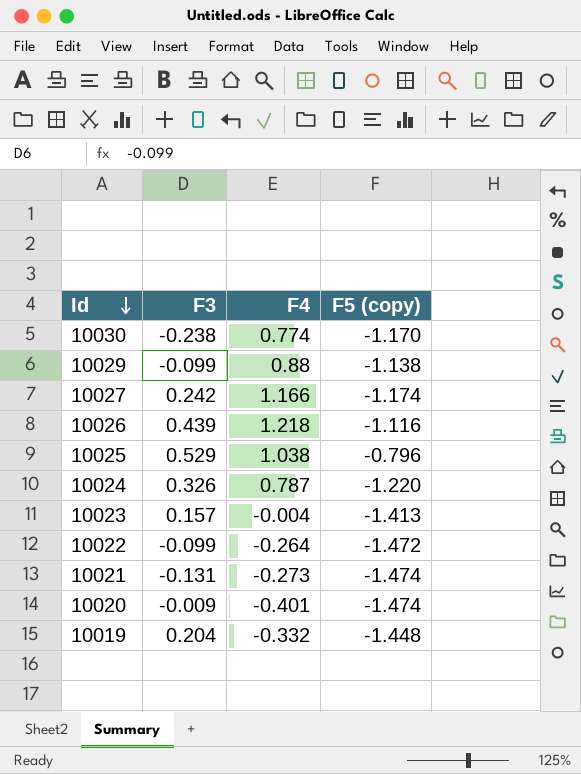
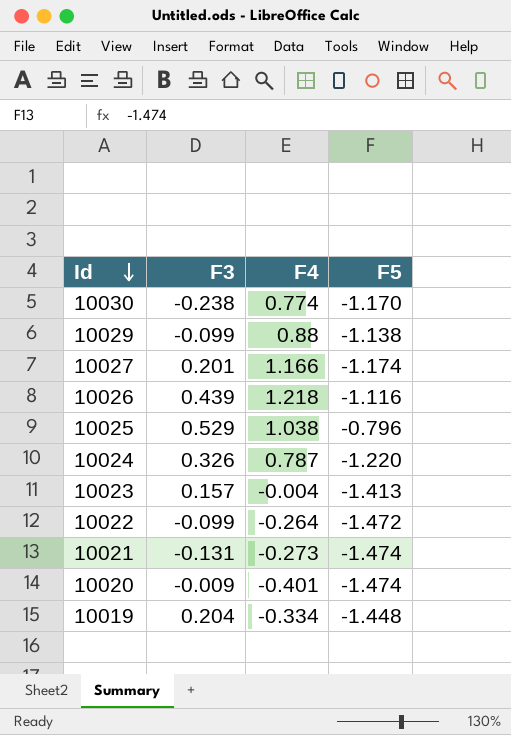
column name: F5 (copy) -> F5
10027 | F3: 0.242 -> 0.201
10019 | F4: -0.332 -> -0.334

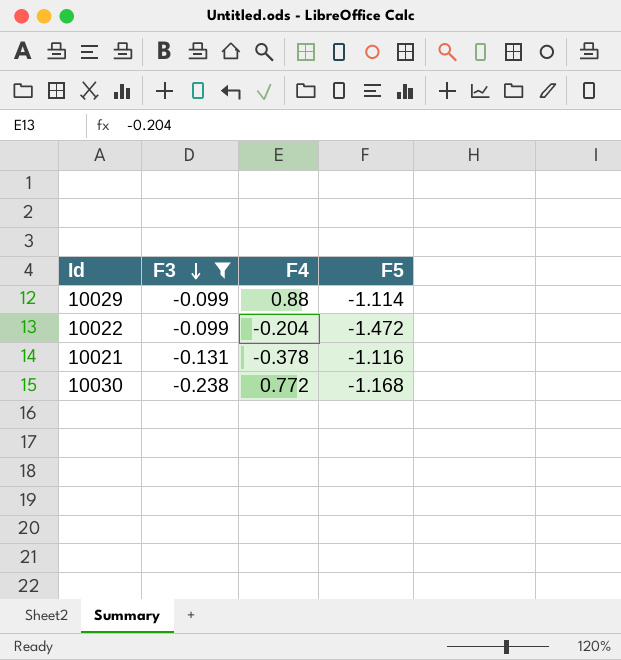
filter: none -> F3 <= -0.099
row order: Id descending -> F3 descending
10029 | F5: -1.138 -> -1.114
10022 | F4: -0.264 -> -0.204
10021 | F4: -0.273 -> -0.378
10021 | F5: -1.474 -> -1.116
10030 | F4: 0.774 -> 0.772
10030 | F5: -1.170 -> -1.168

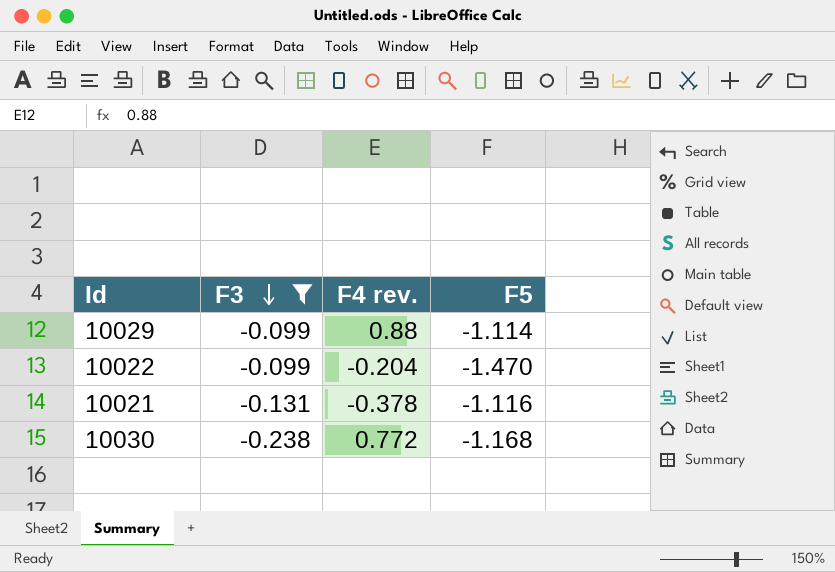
column name: F4 -> F4 rev.
10022 | F5: -1.472 -> -1.470

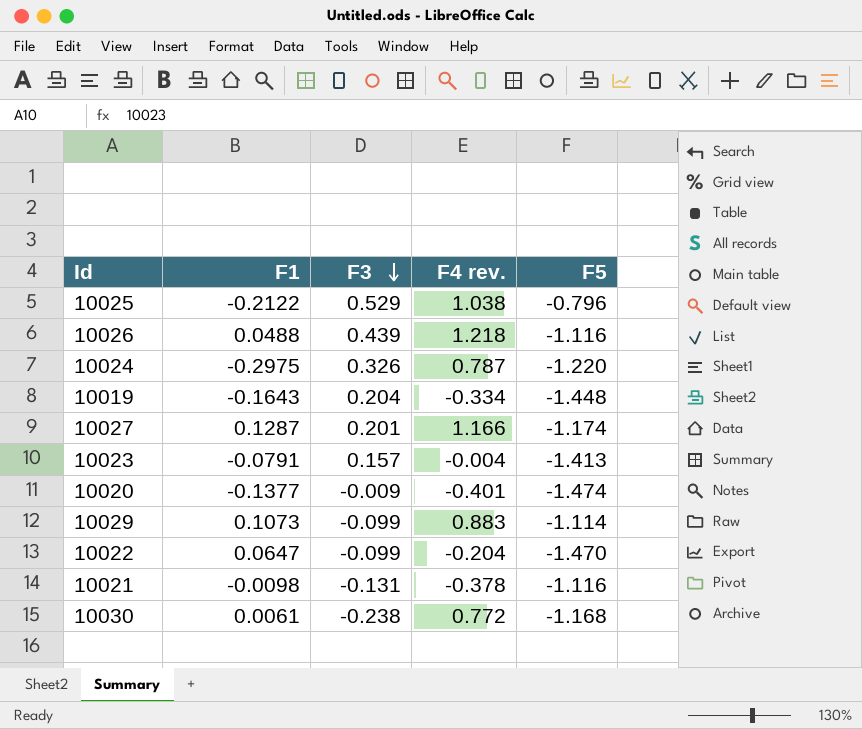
filter: F3 <= -0.099 -> none
column F1 | position: none -> 2
10029 | F4 rev.: 0.88 -> 0.883

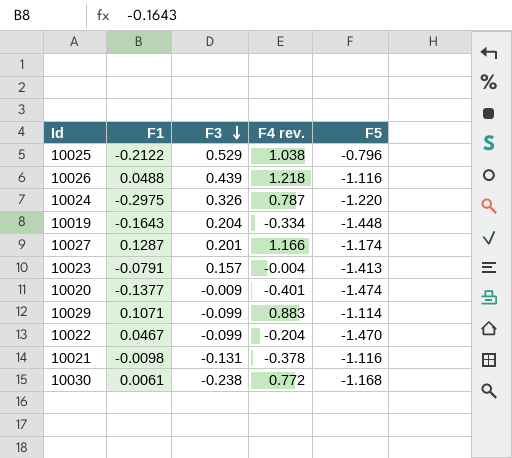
10029 | F1: 0.1073 -> 0.1071
10022 | F1: 0.0647 -> 0.0467

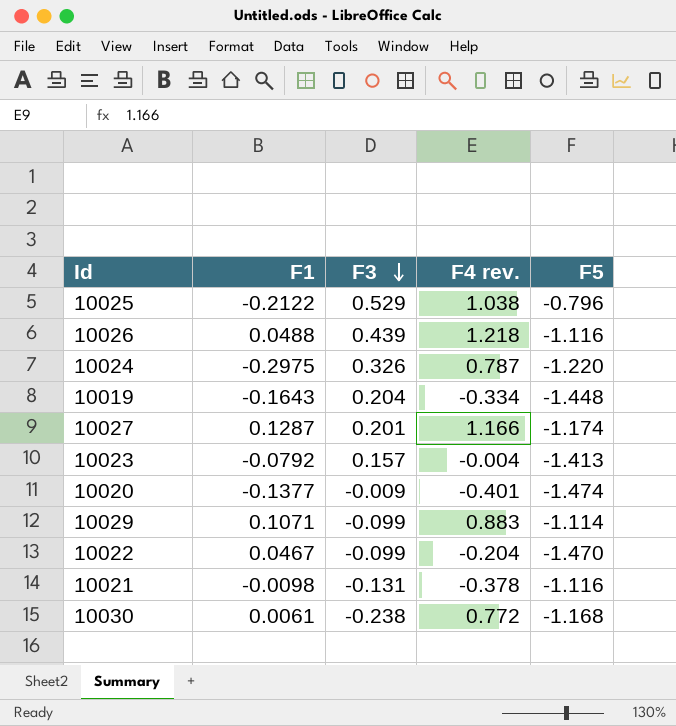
10023 | F1: -0.0791 -> -0.0792

